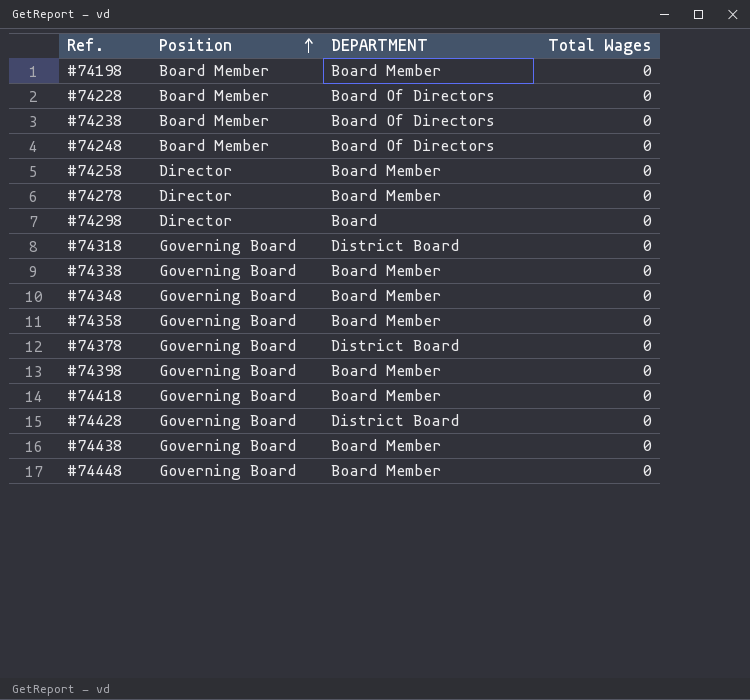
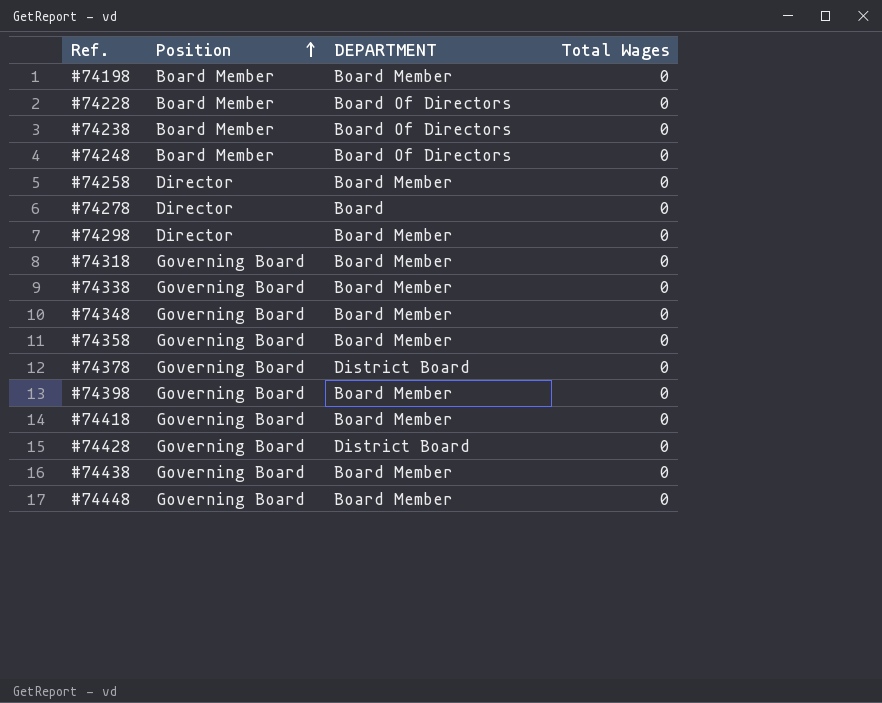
#74278 | DEPARTMENT: Board Member -> Board
#74298 | DEPARTMENT: Board -> Board Member
#74318 | DEPARTMENT: District Board -> Board Member

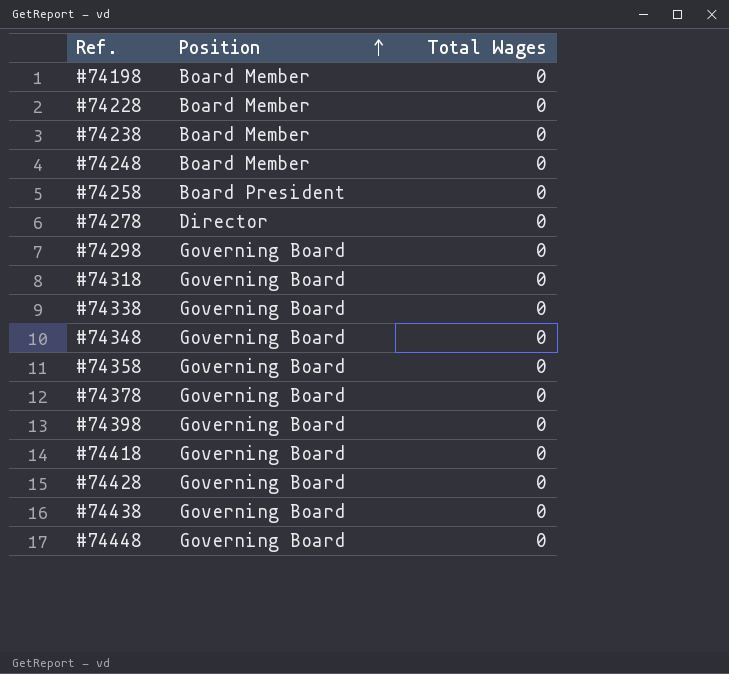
column DEPARTMENT | position: 3 -> none
#74258 | Position: Director -> Board President
#74298 | Position: Director -> Governing Board

